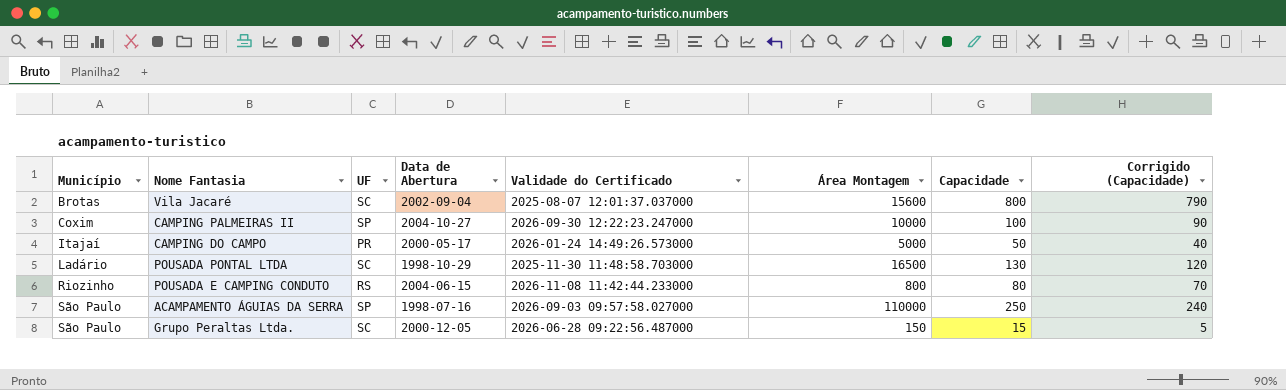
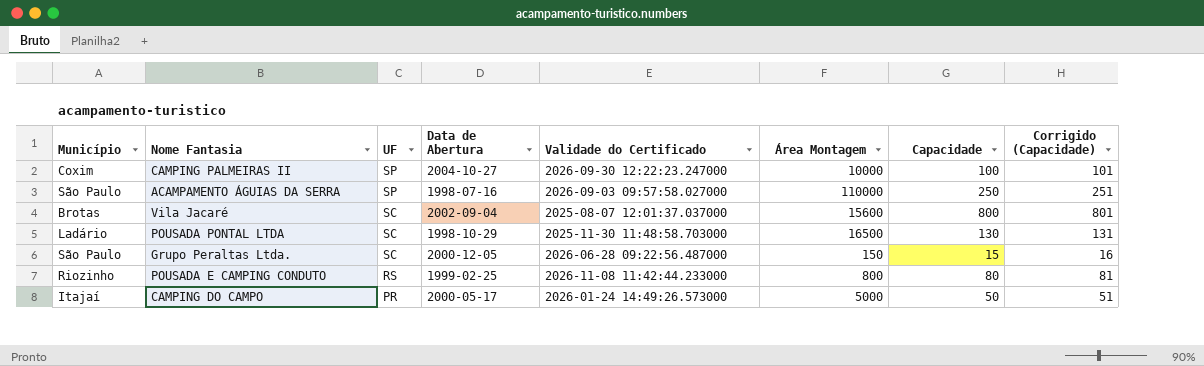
row order: Município ascending -> UF descending
column Corrigido (Capacidade) | formula: [Capacidade] - 10 -> [Capacidade] + 1
POUSADA E CAMPING CONDUTO | Data de Abertura: 2004-06-15 -> 1999-02-25

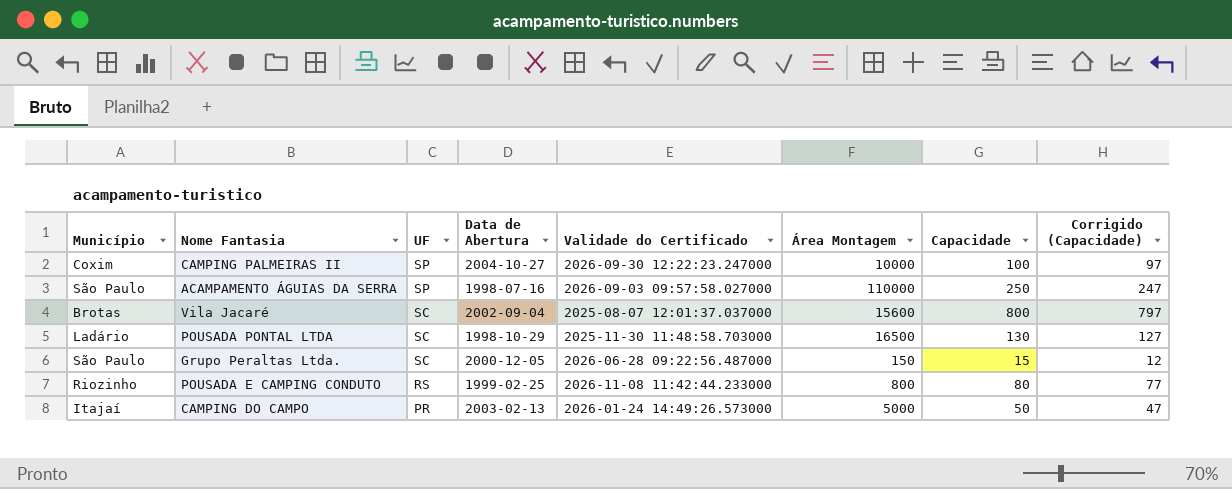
column Corrigido (Capacidade) | formula: [Capacidade] + 1 -> [Capacidade] - 3
CAMPING DO CAMPO | Data de Abertura: 2000-05-17 -> 2003-02-13

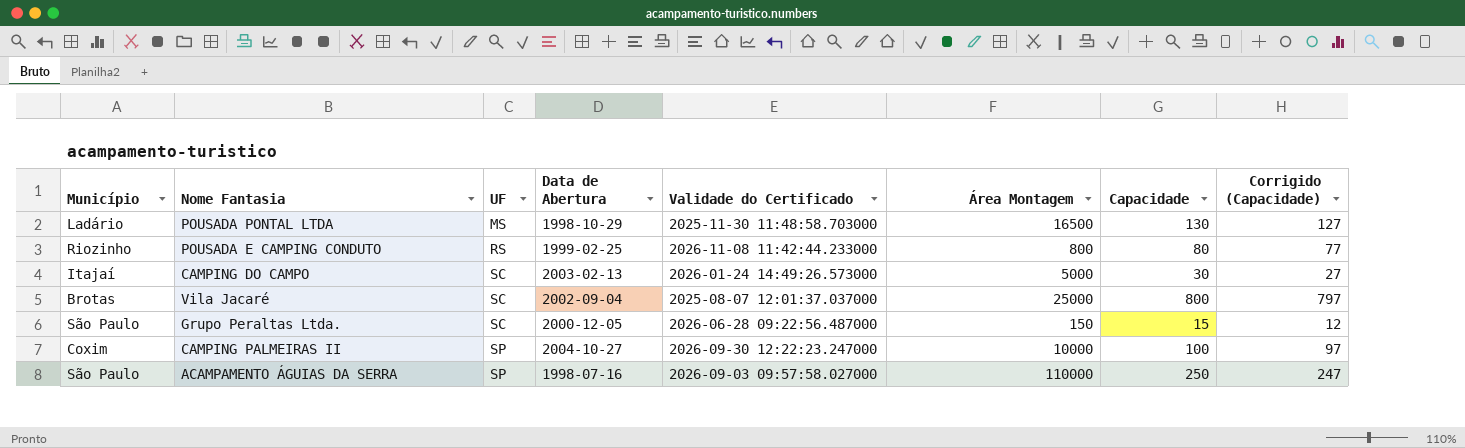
row order: UF descending -> UF ascending
POUSADA PONTAL LTDA | UF: SC -> MS
CAMPING DO CAMPO | UF: PR -> SC
CAMPING DO CAMPO | Capacidade: 50 -> 30
CAMPING DO CAMPO | Corrigido (Capacidade): 47 -> 27
Vila Jacaré | Área Montagem: 15600 -> 25000

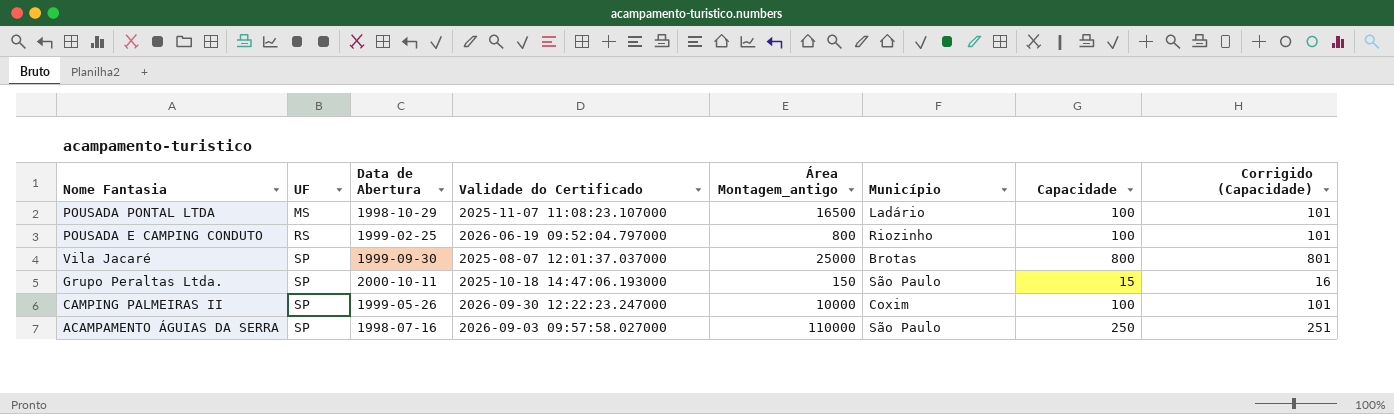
column name: Área Montagem -> Área Montagem_antigo
column Município | position: 1 -> 6
column Corrigido (Capacidade) | formula: [Capacidade] - 3 -> [Capacidade] + 1
row CAMPING DO CAMPO: Itajaí | SC | 2003-02-13 | 2026-01-24 14:49:26.573000 | 5000 | 30 | 27 -> none
POUSADA PONTAL LTDA | Validade do Certificado: 2025-11-30 11:48:58.703000 -> 2025-11-07 11:08:23.107000
POUSADA PONTAL LTDA | Capacidade: 130 -> 100
POUSADA E CAMPING CONDUTO | Validade do Certificado: 2026-11-08 11:42:44.233000 -> 2026-06-19 09:52:04.797000
POUSADA E CAMPING CONDUTO | Capacidade: 80 -> 100
Vila Jacaré | UF: SC -> SP
Vila Jacaré | Data de Abertura: 2002-09-04 -> 1999-09-30
Grupo Peraltas Ltda. | UF: SC -> SP
Grupo Peraltas Ltda. | Data de Abertura: 2000-12-05 -> 2000-10-11
Grupo Peraltas Ltda. | Validade do Certificado: 2026-06-28 09:22:56.487000 -> 2025-10-18 14:47:06.193000
CAMPING PALMEIRAS II | Data de Abertura: 2004-10-27 -> 1999-05-26

